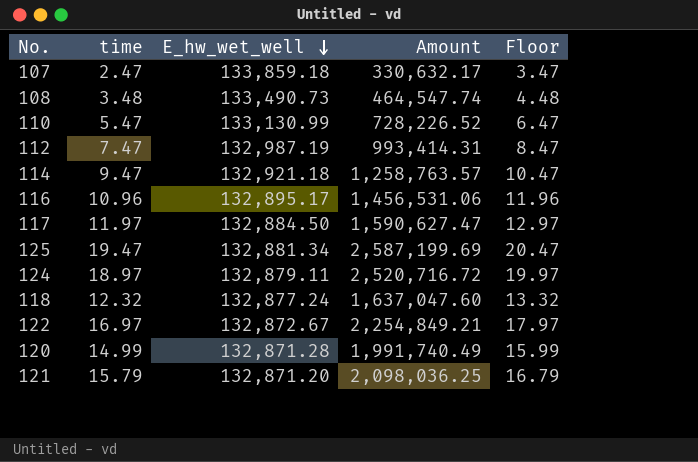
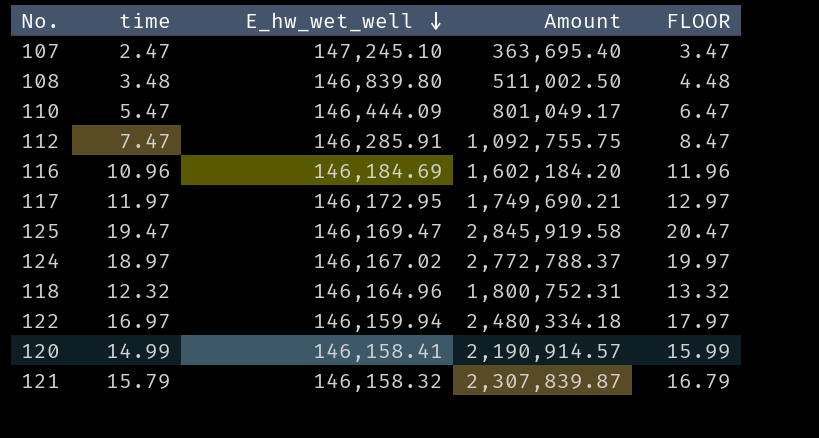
column name: Floor -> FLOOR
row 114: 9.47 | 132,921.18 | 1,258,763.57 | 10.47 -> none
107 | E_hw_wet_well: 133,859.18 -> 147,245.10
107 | Amount: 330,632.17 -> 363,695.40
108 | E_hw_wet_well: 133,490.73 -> 146,839.80
108 | Amount: 464,547.74 -> 511,002.50
110 | E_hw_wet_well: 133,130.99 -> 146,444.09
110 | Amount: 728,226.52 -> 801,049.17
112 | E_hw_wet_well: 132,987.19 -> 146,285.91
112 | Amount: 993,414.31 -> 1,092,755.75
116 | E_hw_wet_well: 132,895.17 -> 146,184.69
116 | Amount: 1,456,531.06 -> 1,602,184.20
117 | E_hw_wet_well: 132,884.50 -> 146,172.95
117 | Amount: 1,590,627.47 -> 1,749,690.21
125 | E_hw_wet_well: 132,881.34 -> 146,169.47
125 | Amount: 2,587,199.69 -> 2,845,919.58
124 | E_hw_wet_well: 132,879.11 -> 146,167.02
124 | Amount: 2,520,716.72 -> 2,772,788.37
118 | E_hw_wet_well: 132,877.24 -> 146,164.96
118 | Amount: 1,637,047.60 -> 1,800,752.31
122 | E_hw_wet_well: 132,872.67 -> 146,159.94
122 | Amount: 2,254,849.21 -> 2,480,334.18
120 | E_hw_wet_well: 132,871.28 -> 146,158.41
120 | Amount: 1,991,740.49 -> 2,190,914.57
121 | E_hw_wet_well: 132,871.20 -> 146,158.32
121 | Amount: 2,098,036.25 -> 2,307,839.87

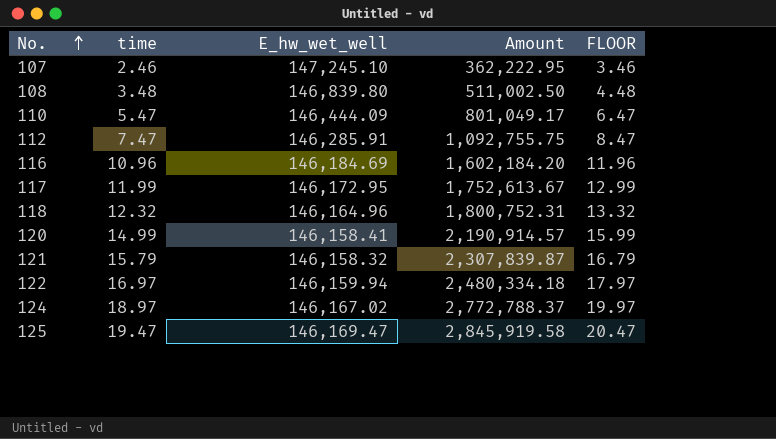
row order: E_hw_wet_well descending -> No. ascending
107 | time: 2.47 -> 2.46
107 | Amount: 363,695.40 -> 362,222.95
107 | FLOOR: 3.47 -> 3.46
117 | time: 11.97 -> 11.99
117 | Amount: 1,749,690.21 -> 1,752,613.67
117 | FLOOR: 12.97 -> 12.99

